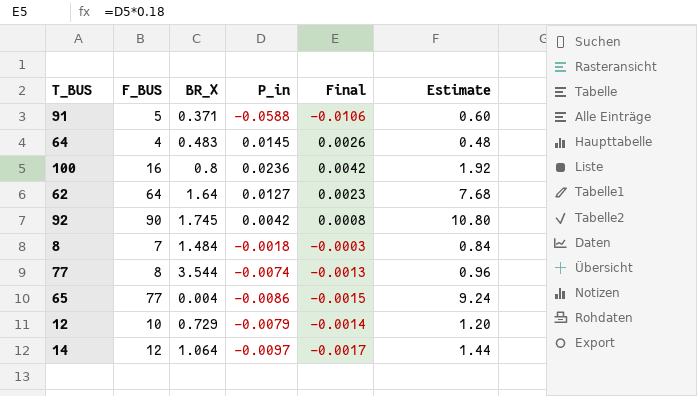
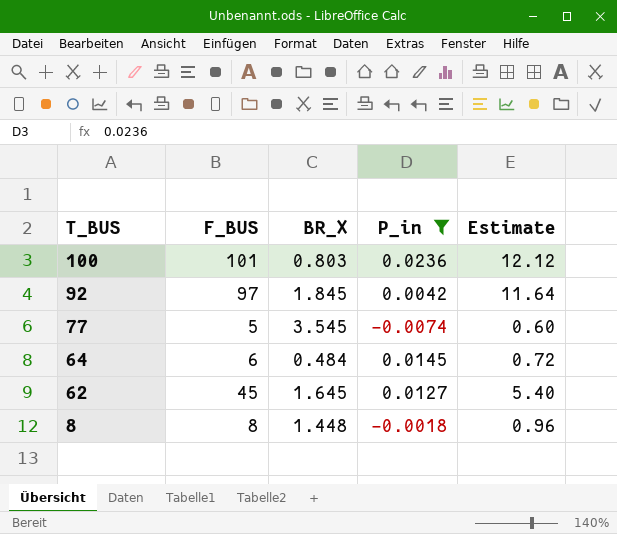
filter: none -> P_in >= -0.0074
row order: none -> T_BUS descending
column Final | formula: [P_in] * 0.18 -> none
100 | F_BUS: 16 -> 101
100 | BR_X: 0.8 -> 0.803
100 | Estimate: 1.92 -> 12.12
92 | F_BUS: 90 -> 97
92 | BR_X: 1.745 -> 1.845
92 | Estimate: 10.80 -> 11.64
77 | F_BUS: 8 -> 5
77 | BR_X: 3.544 -> 3.545
77 | Estimate: 0.96 -> 0.60
64 | F_BUS: 4 -> 6
64 | BR_X: 0.483 -> 0.484
64 | Estimate: 0.48 -> 0.72
62 | F_BUS: 64 -> 45
62 | BR_X: 1.64 -> 1.645
62 | Estimate: 7.68 -> 5.40
8 | F_BUS: 7 -> 8
8 | BR_X: 1.484 -> 1.448
8 | Estimate: 0.84 -> 0.96

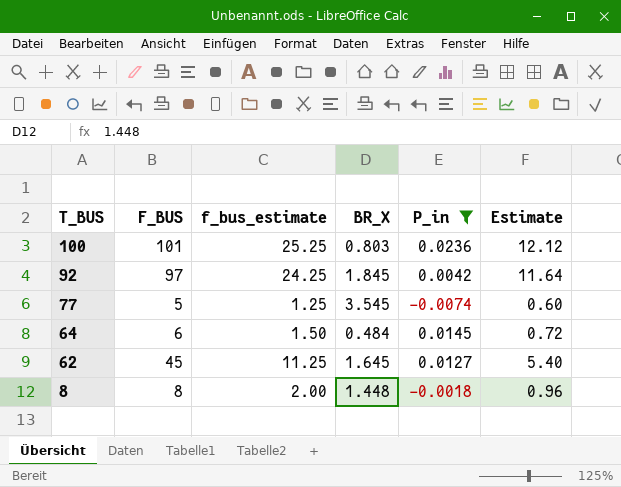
column f_bus_estimate | formula: none -> [F_BUS] * 0.25

